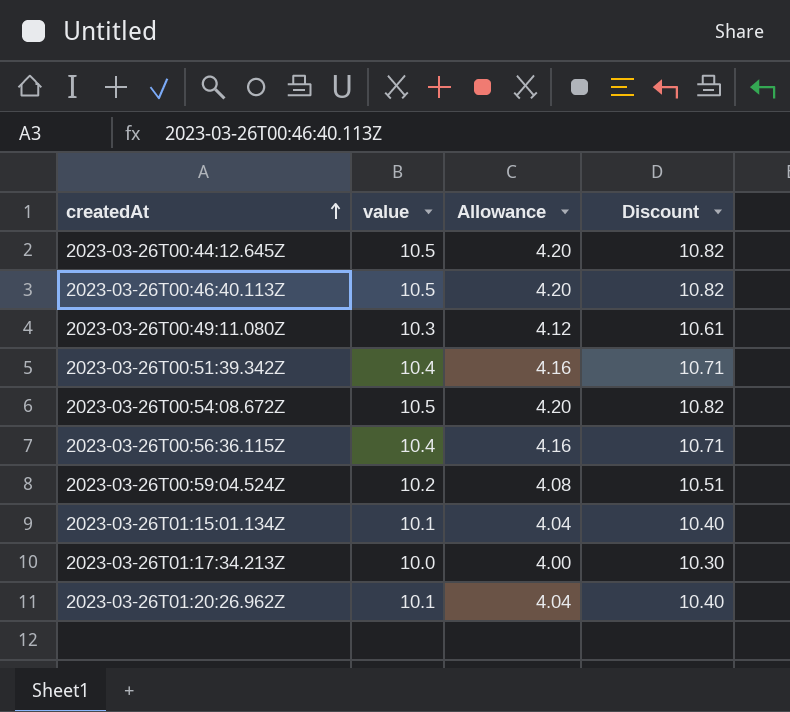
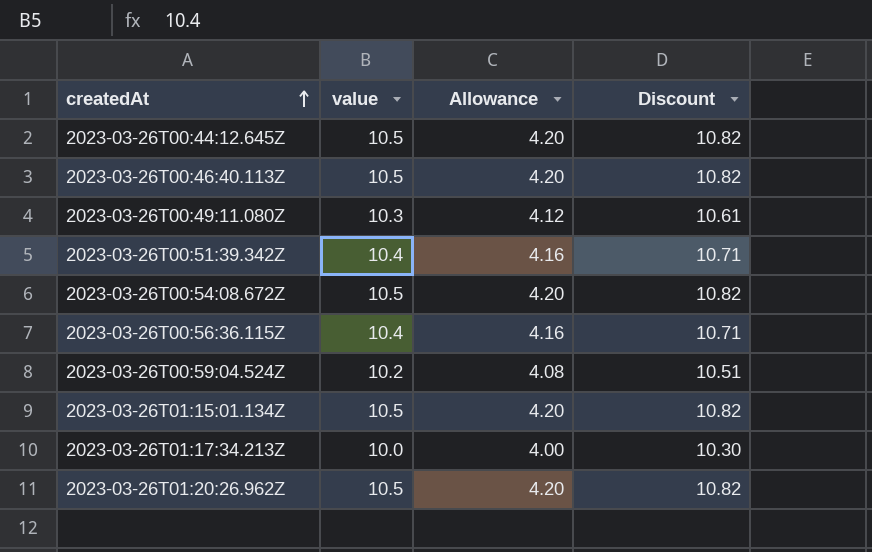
2023-03-26T01:15:01.134Z | value: 10.1 -> 10.5
2023-03-26T01:15:01.134Z | Allowance: 4.04 -> 4.20
2023-03-26T01:15:01.134Z | Discount: 10.40 -> 10.82
2023-03-26T01:20:26.962Z | value: 10.1 -> 10.5
2023-03-26T01:20:26.962Z | Allowance: 4.04 -> 4.20
2023-03-26T01:20:26.962Z | Discount: 10.40 -> 10.82

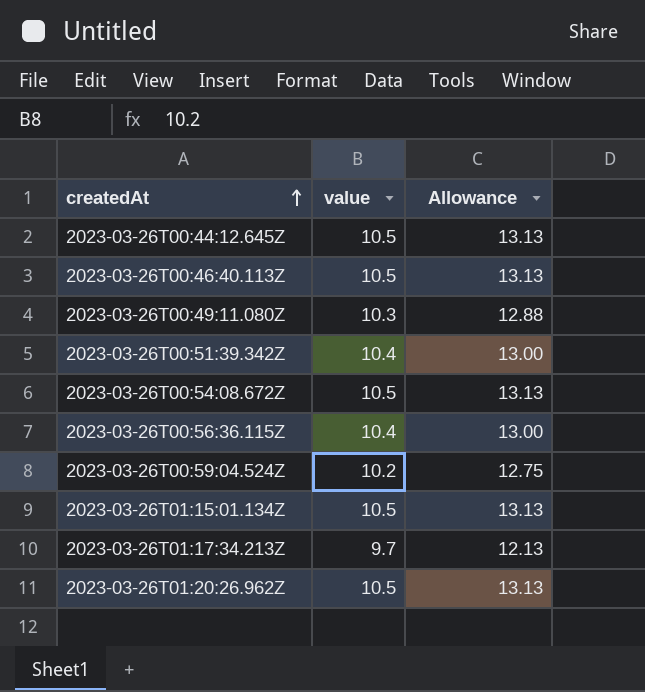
column Discount | formula: [value] * 1.03 -> none
column Allowance | formula: [value] * 0.4 -> [value] * 1.25
2023-03-26T01:17:34.213Z | value: 10.0 -> 9.7

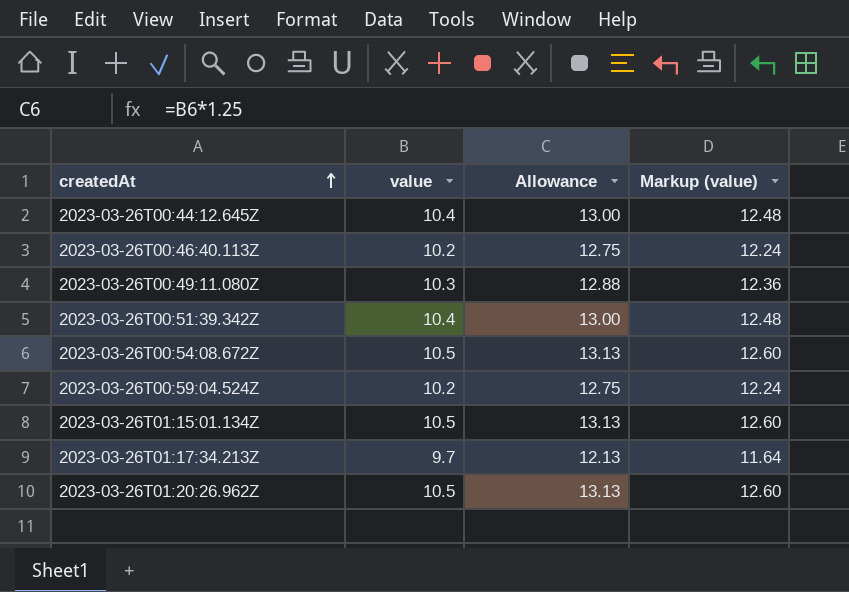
column Markup (value) | formula: none -> [value] * 1.2
row 2023-03-26T00:56:36.115Z: 10.4 | 13.00 -> none
2023-03-26T00:44:12.645Z | value: 10.5 -> 10.4
2023-03-26T00:44:12.645Z | Allowance: 13.13 -> 13.00
2023-03-26T00:46:40.113Z | value: 10.5 -> 10.2
2023-03-26T00:46:40.113Z | Allowance: 13.13 -> 12.75

